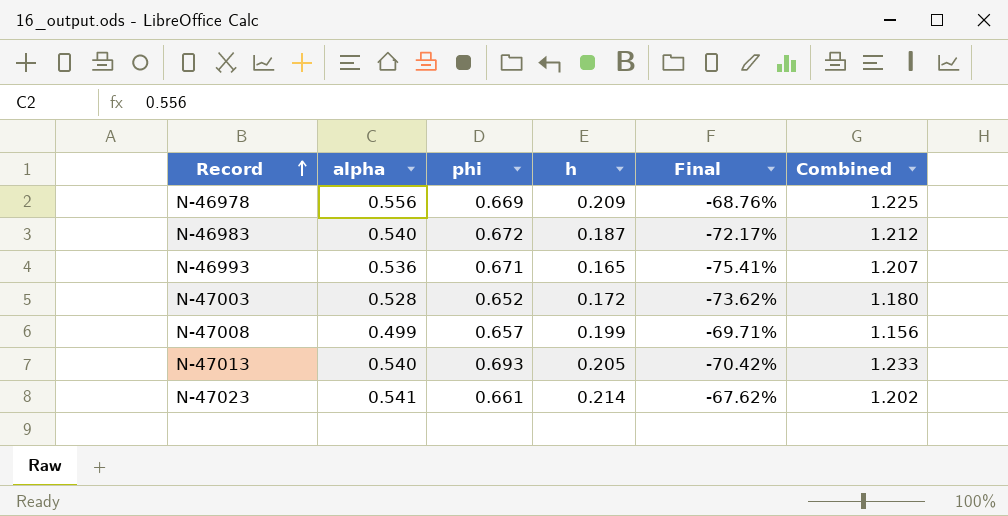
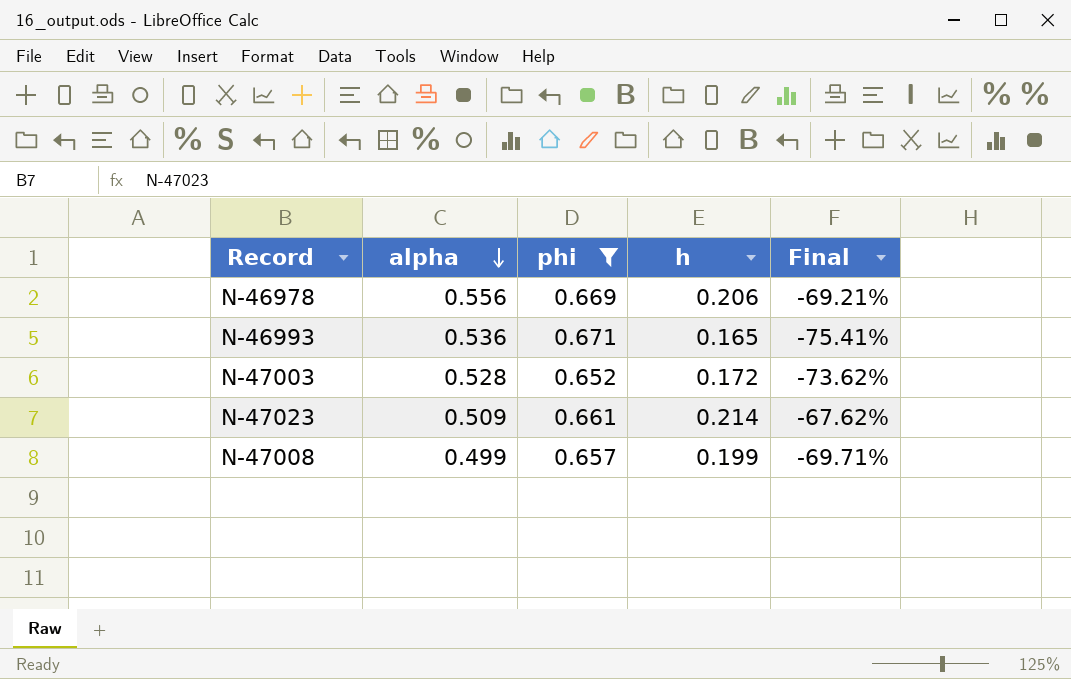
filter: none -> phi <= 0.671
row order: Record ascending -> alpha descending
column Combined | formula: [alpha] + [phi] -> none
N-46978 | h: 0.209 -> 0.206
N-46978 | Final: -68.76% -> -69.21%
N-47023 | alpha: 0.541 -> 0.509

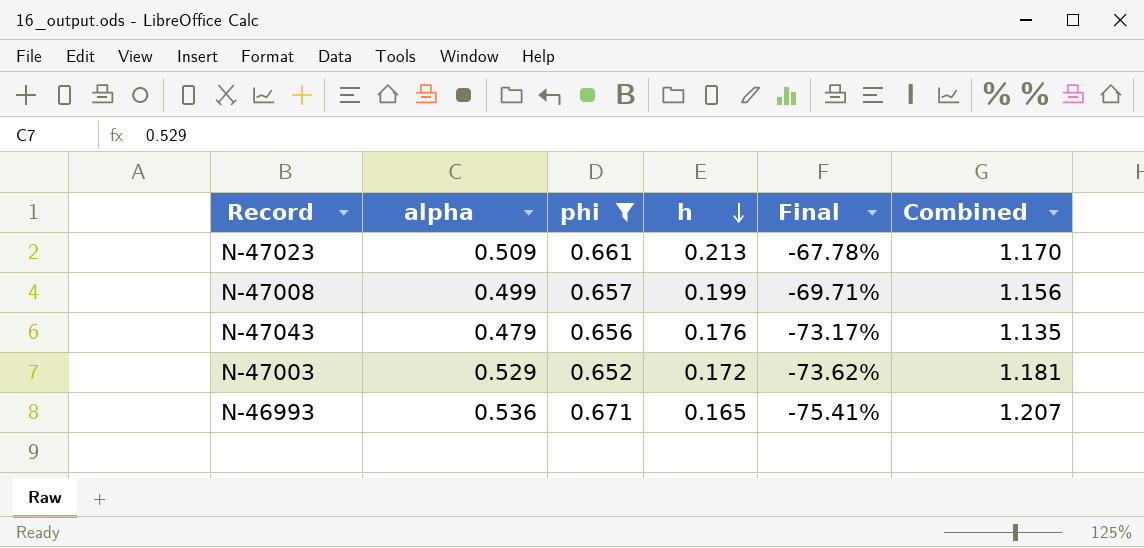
row order: alpha descending -> h descending
column Combined | formula: none -> [alpha] + [phi]
row N-46978: 0.556 | 0.669 | 0.206 | -69.21% -> none
N-47023 | h: 0.214 -> 0.213
N-47023 | Final: -67.62% -> -67.78%
row N-47043: none -> 0.479 | 0.656 | 0.176 | -73.17% | 1.135
N-47003 | alpha: 0.528 -> 0.529

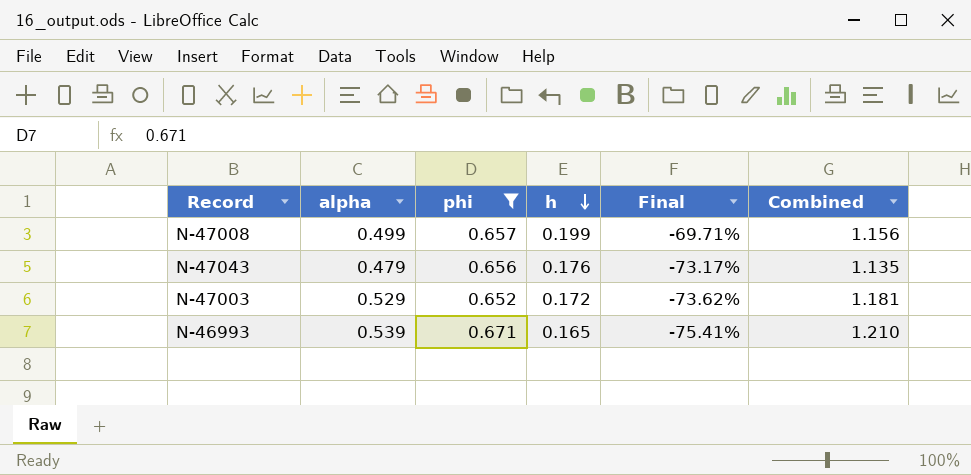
row N-47023: 0.509 | 0.661 | 0.213 | -67.78% | 1.170 -> none
N-46993 | alpha: 0.536 -> 0.539
N-46993 | Combined: 1.207 -> 1.210

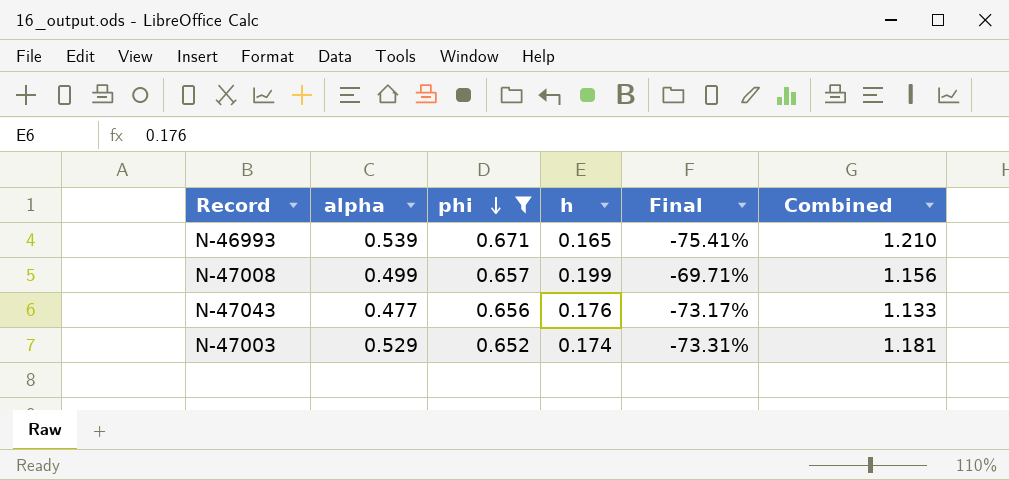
row order: h descending -> phi descending
N-47043 | alpha: 0.479 -> 0.477
N-47043 | Combined: 1.135 -> 1.133
N-47003 | h: 0.172 -> 0.174
N-47003 | Final: -73.62% -> -73.31%

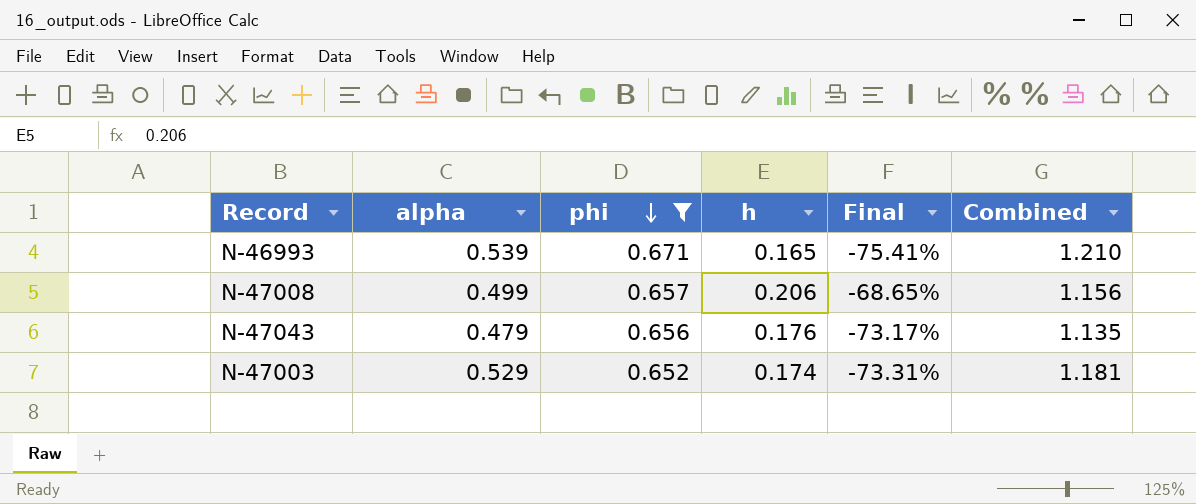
N-47008 | h: 0.199 -> 0.206
N-47008 | Final: -69.71% -> -68.65%
N-47043 | alpha: 0.477 -> 0.479
N-47043 | Combined: 1.133 -> 1.135

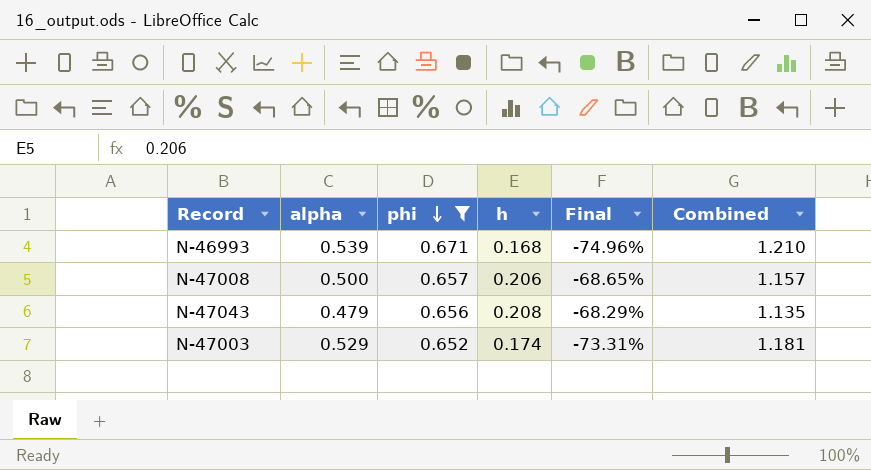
N-46993 | h: 0.165 -> 0.168
N-46993 | Final: -75.41% -> -74.96%
N-47008 | alpha: 0.499 -> 0.500
N-47008 | Combined: 1.156 -> 1.157
N-47043 | h: 0.176 -> 0.208
N-47043 | Final: -73.17% -> -68.29%

